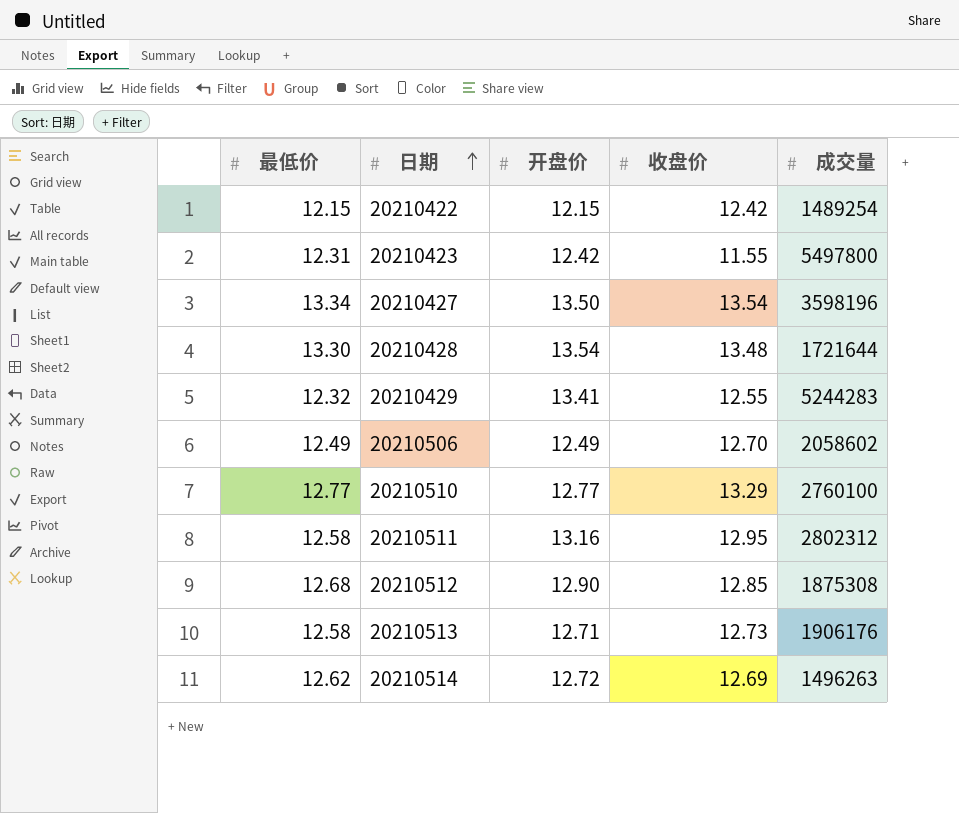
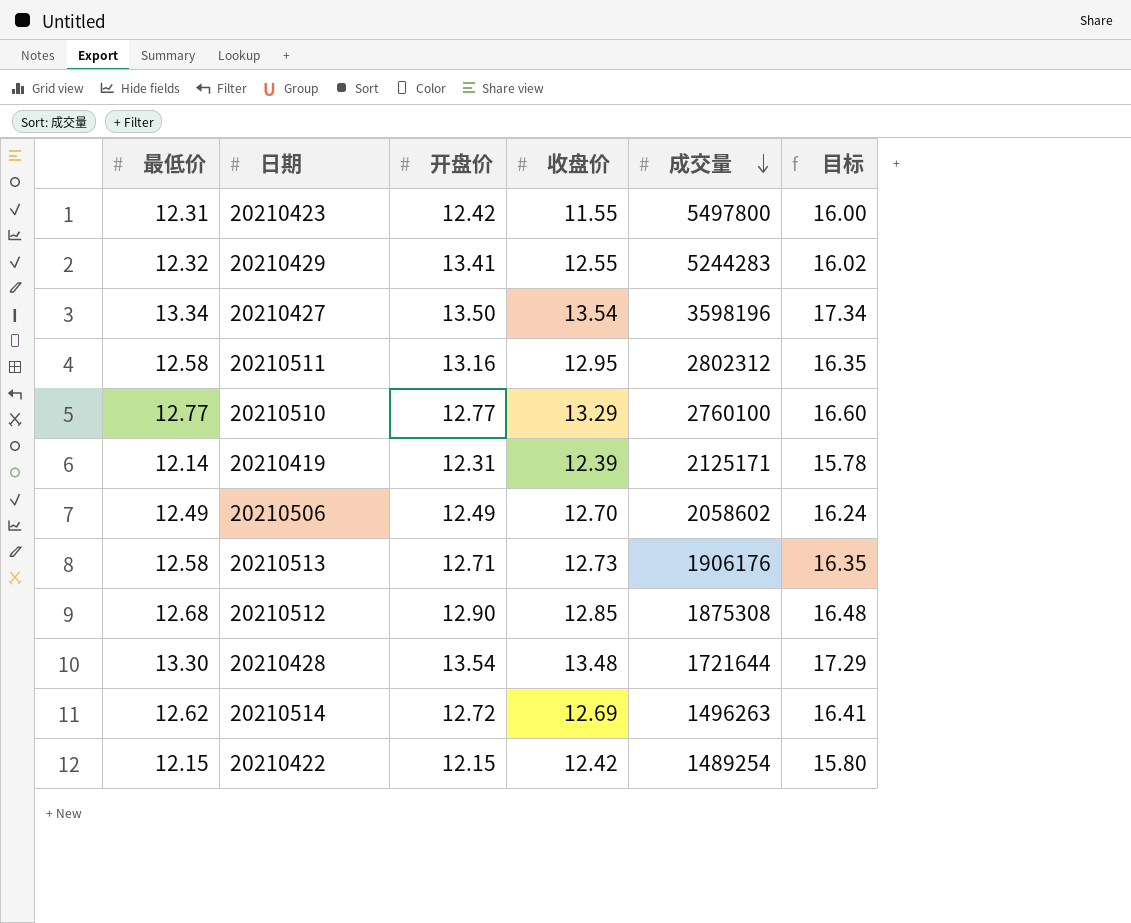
row order: 日期 ascending -> 成交量 descending
column 目标 | formula: none -> [最低价] * 1.3
row 20210419: none -> 12.14 | 12.31 | 12.39 | 2125171 | 15.78

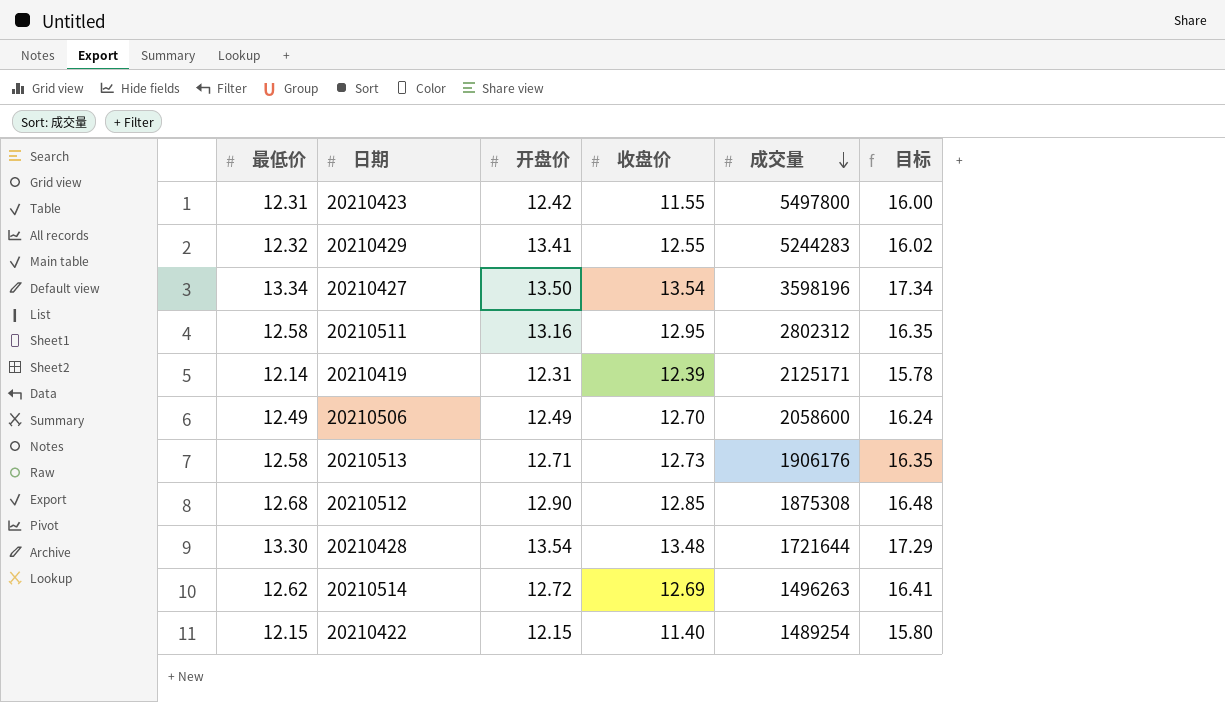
row 20210510: 12.77 | 12.77 | 13.29 | 2760100 | 16.60 -> none
20210506 | 成交量: 2058602 -> 2058600
20210422 | 收盘价: 12.42 -> 11.40

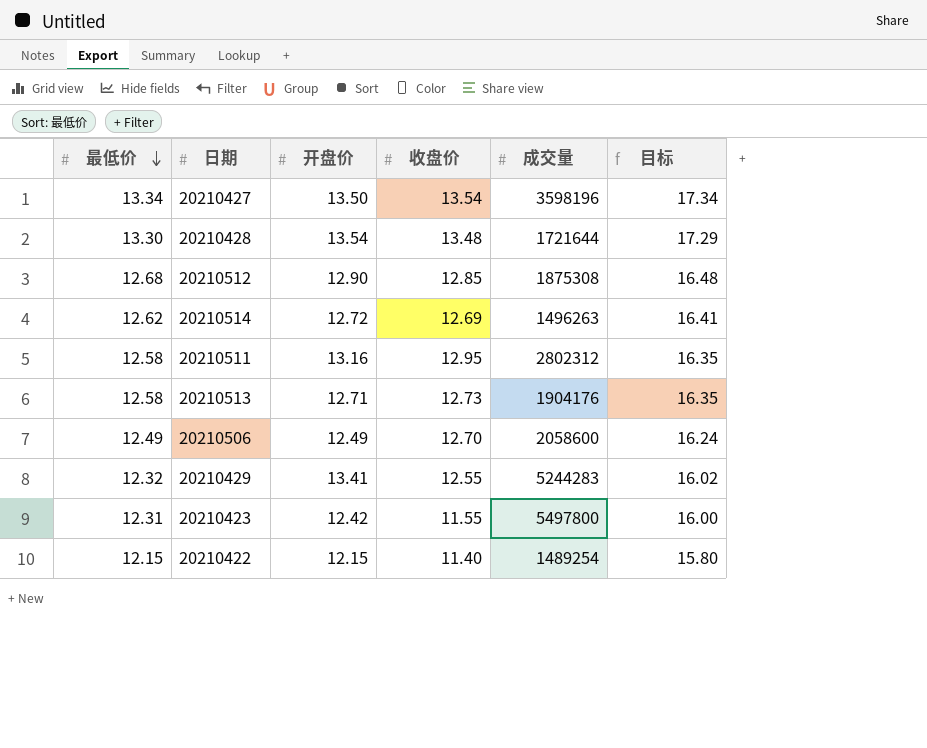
row order: 成交量 descending -> 最低价 descending
row 20210419: 12.14 | 12.31 | 12.39 | 2125171 | 15.78 -> none
20210513 | 成交量: 1906176 -> 1904176

